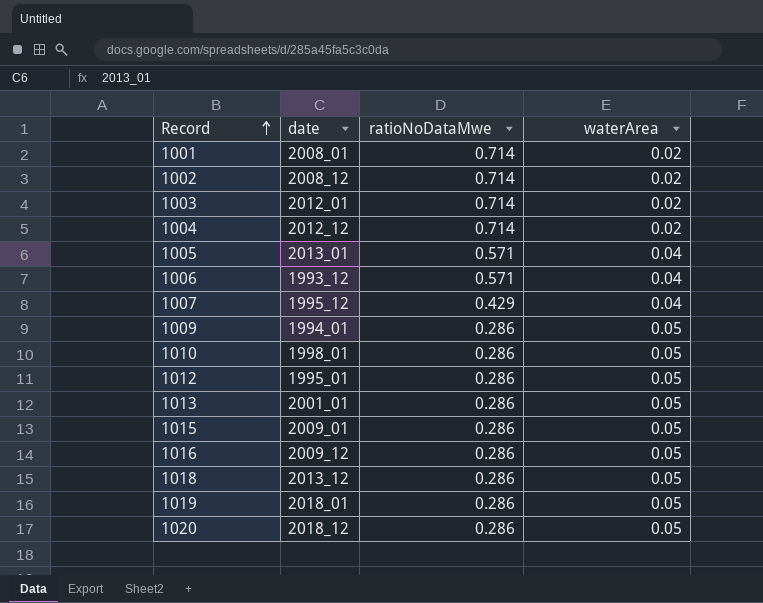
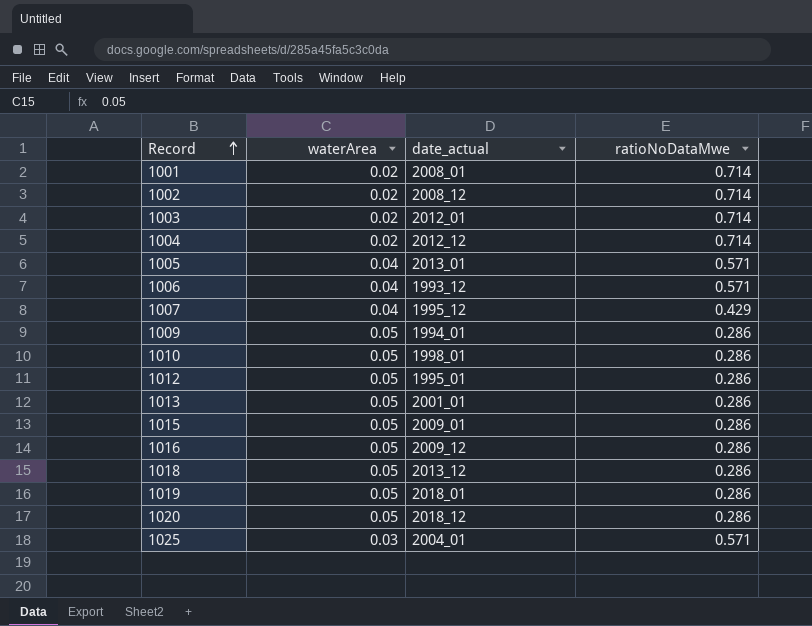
column waterArea | position: 4 -> 2
column name: date -> date_actual
row 1025: none -> 0.03 | 2004_01 | 0.571

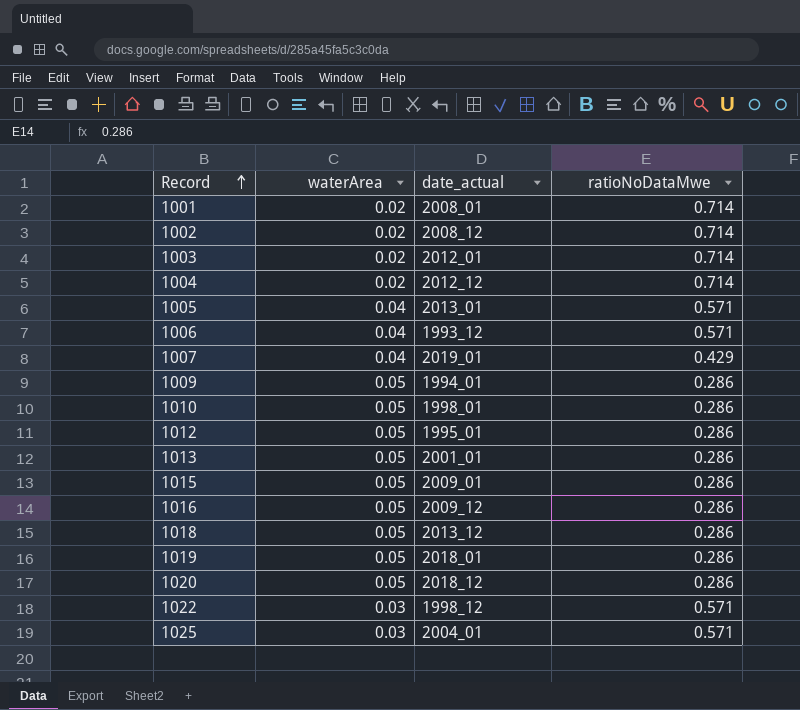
1007 | date_actual: 1995_12 -> 2019_01
row 1022: none -> 0.03 | 1998_12 | 0.571

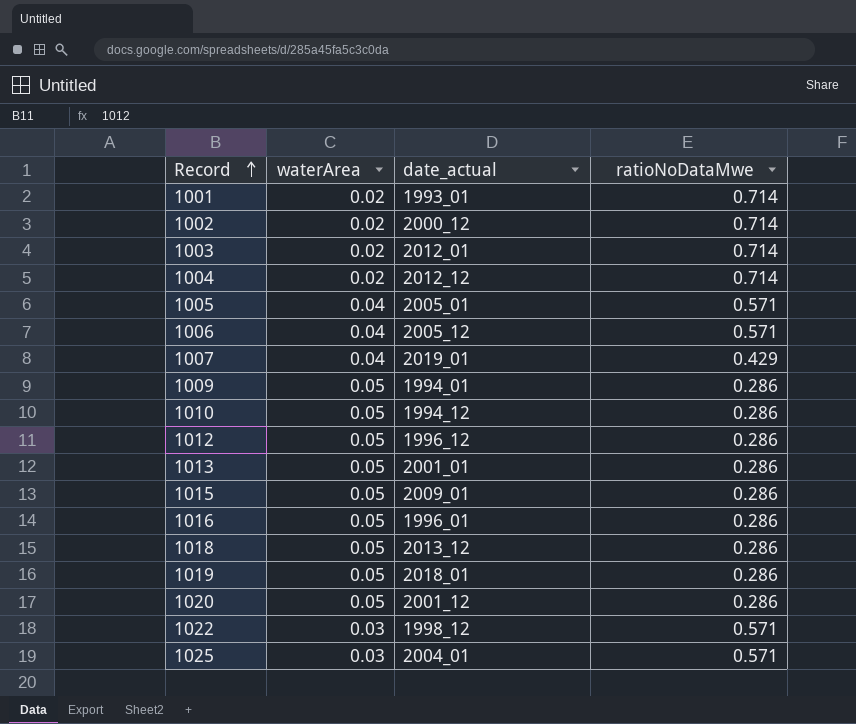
1001 | date_actual: 2008_01 -> 1993_01
1002 | date_actual: 2008_12 -> 2000_12
1005 | date_actual: 2013_01 -> 2005_01
1006 | date_actual: 1993_12 -> 2005_12
1010 | date_actual: 1998_01 -> 1994_12
1012 | date_actual: 1995_01 -> 1996_12
1016 | date_actual: 2009_12 -> 1996_01
1020 | date_actual: 2018_12 -> 2001_12

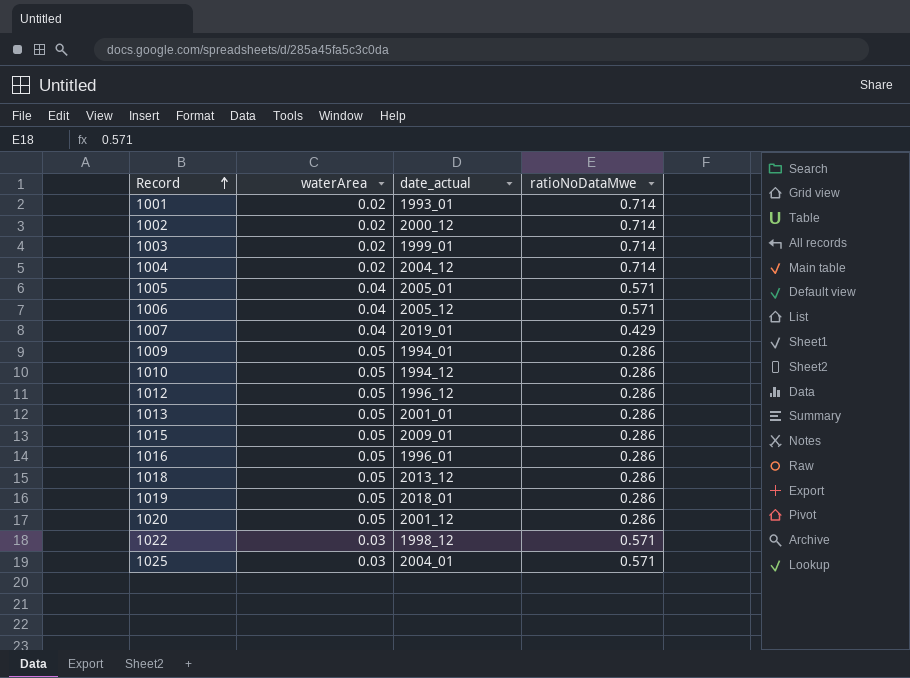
1003 | date_actual: 2012_01 -> 1999_01
1004 | date_actual: 2012_12 -> 2004_12

